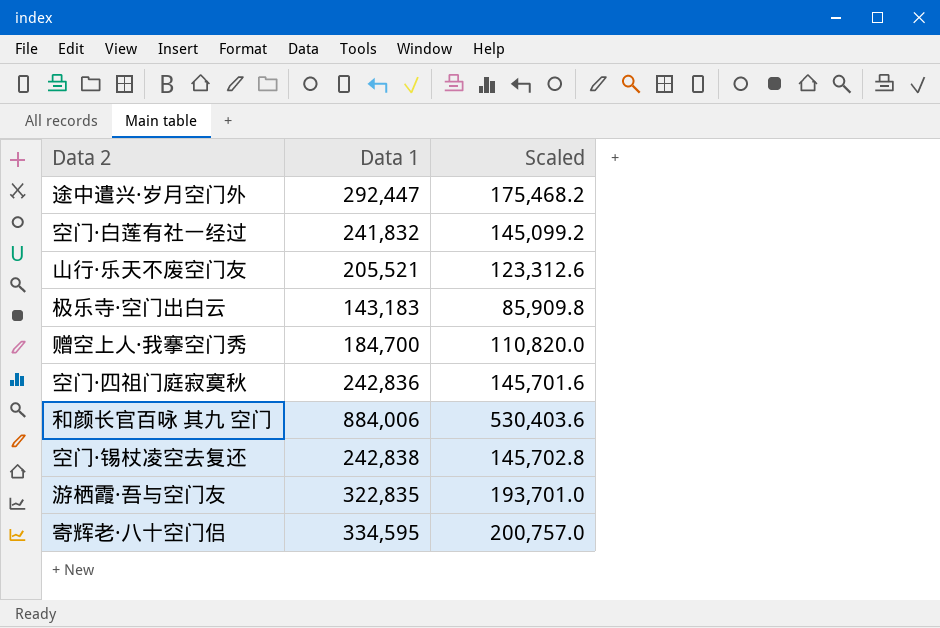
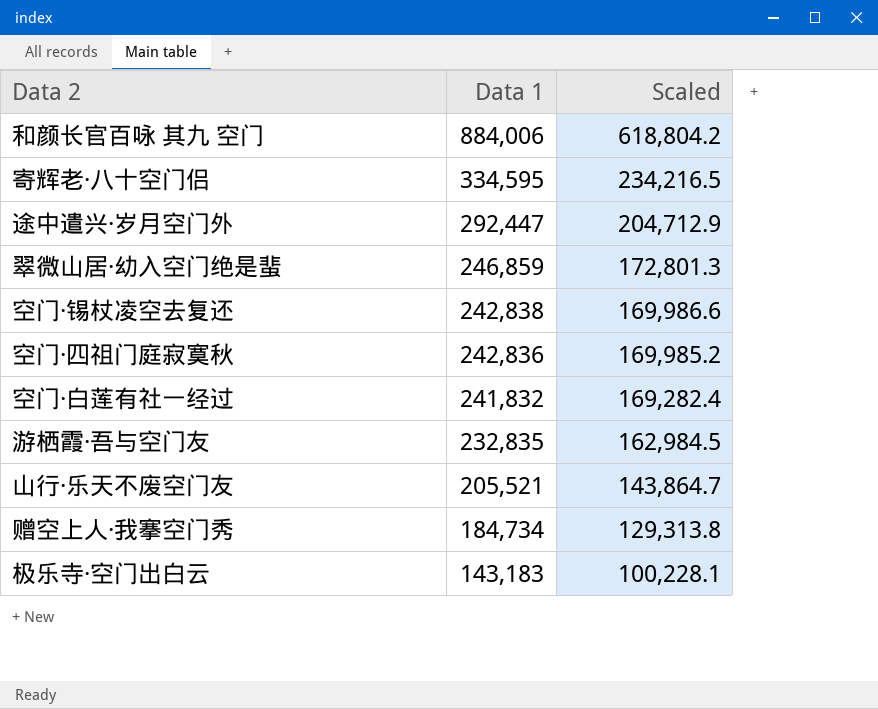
row order: none -> Data 1 descending
column Scaled | formula: [Data 1] * 0.6 -> [Data 1] * 0.7
row 翠微山居·幼入空门绝是蜚: none -> 246,859 | 172,801.3
游栖霞·吾与空门友 | Data 1: 322,835 -> 232,835
赠空上人·我搴空门秀 | Data 1: 184,700 -> 184,734

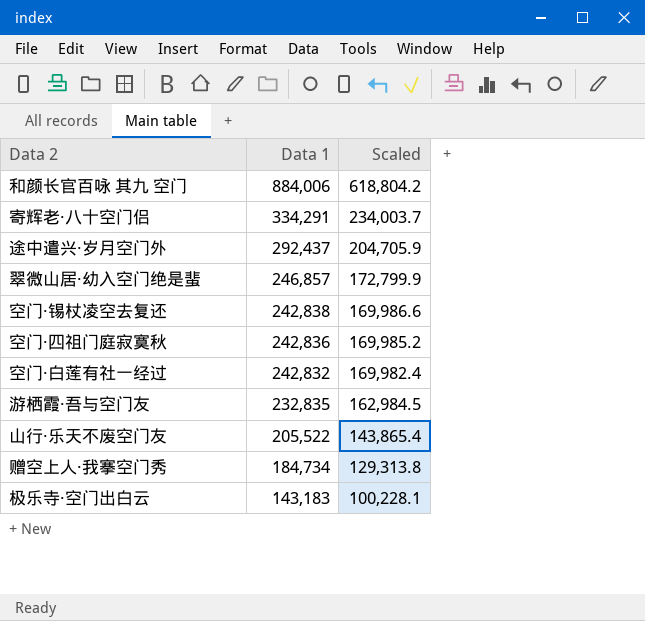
寄辉老·八十空门侣 | Data 1: 334,595 -> 334,291
寄辉老·八十空门侣 | Scaled: 234,216.5 -> 234,003.7
途中遣兴·岁月空门外 | Data 1: 292,447 -> 292,437
途中遣兴·岁月空门外 | Scaled: 204,712.9 -> 204,705.9
翠微山居·幼入空门绝是蜚 | Data 1: 246,859 -> 246,857
翠微山居·幼入空门绝是蜚 | Scaled: 172,801.3 -> 172,799.9
空门·白莲有社一经过 | Data 1: 241,832 -> 242,832
空门·白莲有社一经过 | Scaled: 169,282.4 -> 169,982.4
山行·乐天不废空门友 | Data 1: 205,521 -> 205,522
山行·乐天不废空门友 | Scaled: 143,864.7 -> 143,865.4

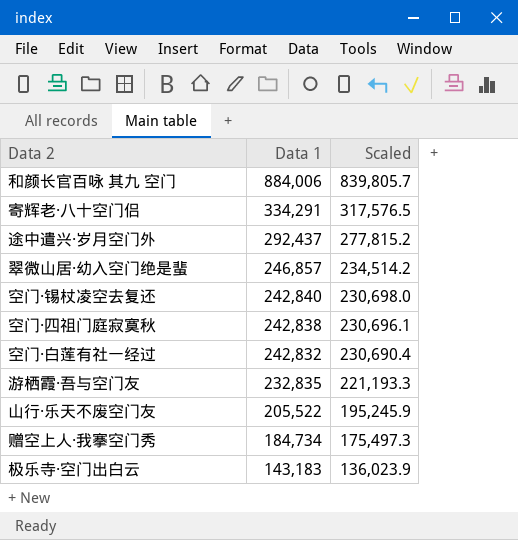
column Scaled | formula: [Data 1] * 0.7 -> [Data 1] * 0.95
空门·锡杖凌空去复还 | Data 1: 242,838 -> 242,840
空门·四祖门庭寂寞秋 | Data 1: 242,836 -> 242,838

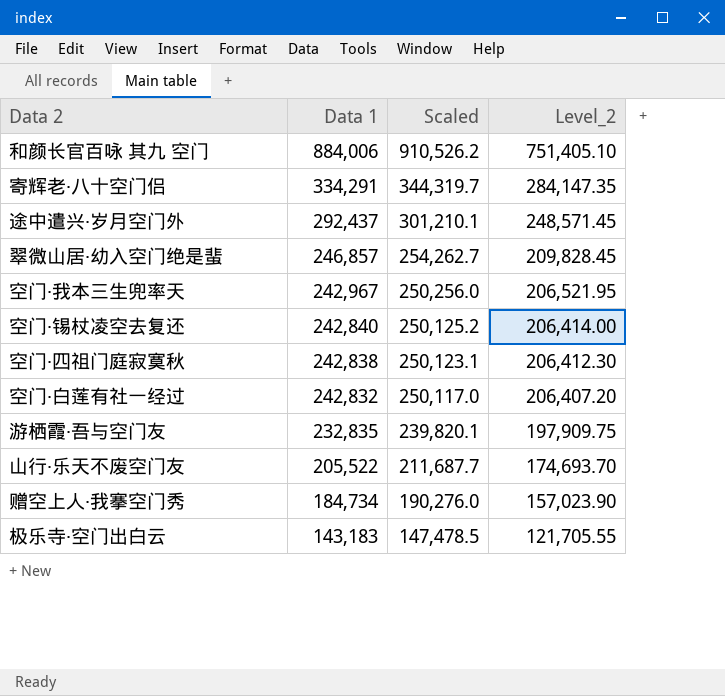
column Scaled | formula: [Data 1] * 0.95 -> [Data 1] * 1.03
column Level_2 | formula: none -> [Data 1] * 0.85
row 空门·我本三生兜率天: none -> 242,967 | 250,256.0 | 206,521.95

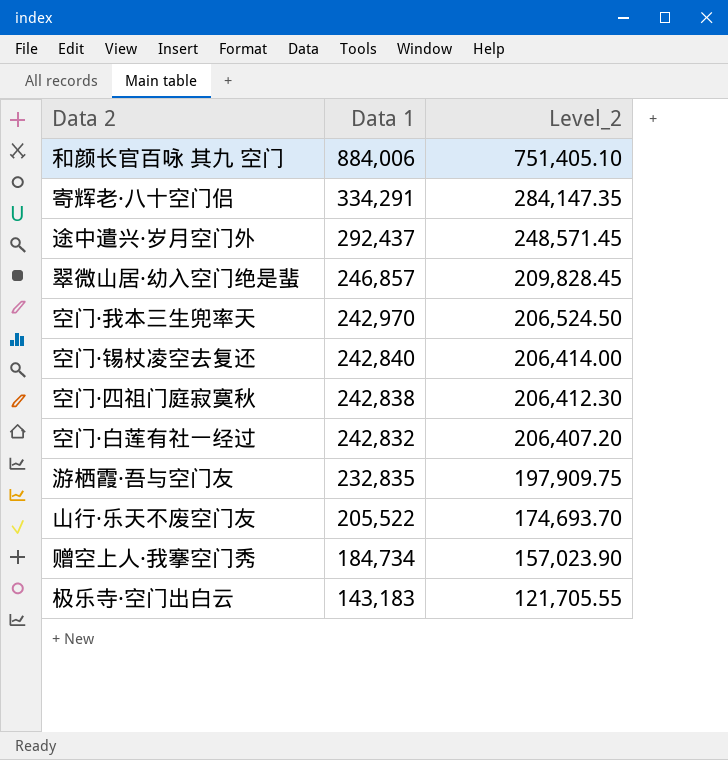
column Scaled | formula: [Data 1] * 1.03 -> none
空门·我本三生兜率天 | Data 1: 242,967 -> 242,970
空门·我本三生兜率天 | Level_2: 206,521.95 -> 206,524.50

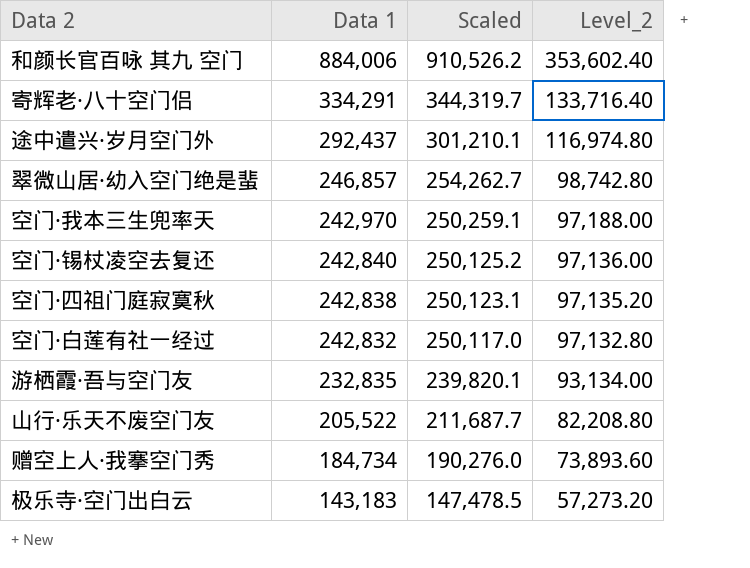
column Scaled | formula: none -> [Data 1] * 1.03
column Level_2 | formula: [Data 1] * 0.85 -> [Data 1] * 0.4

